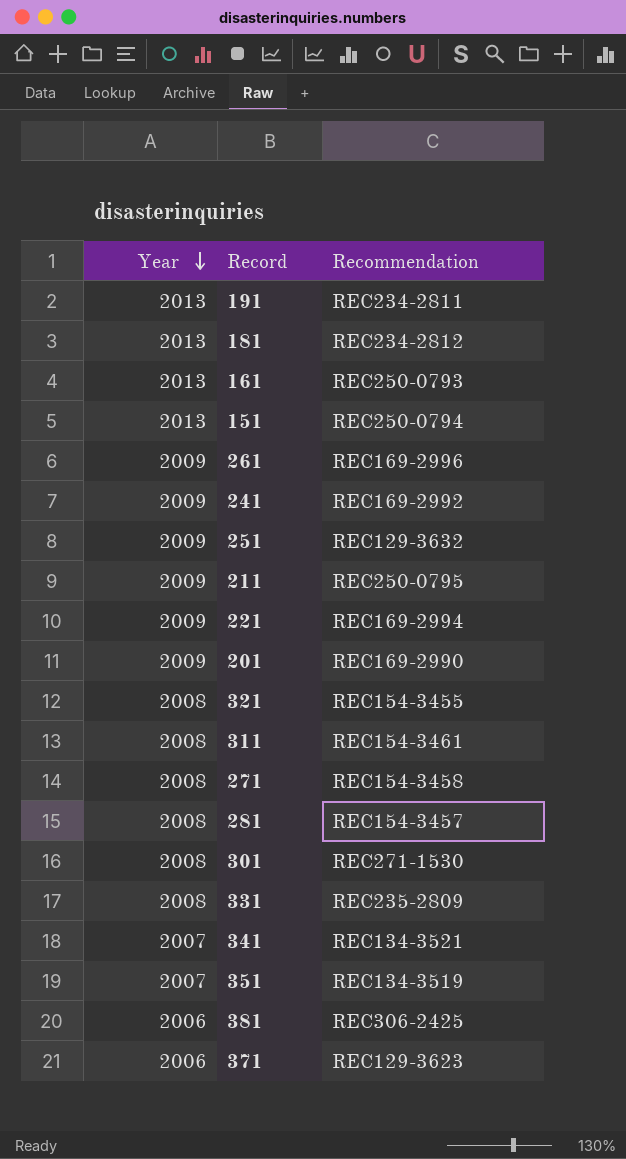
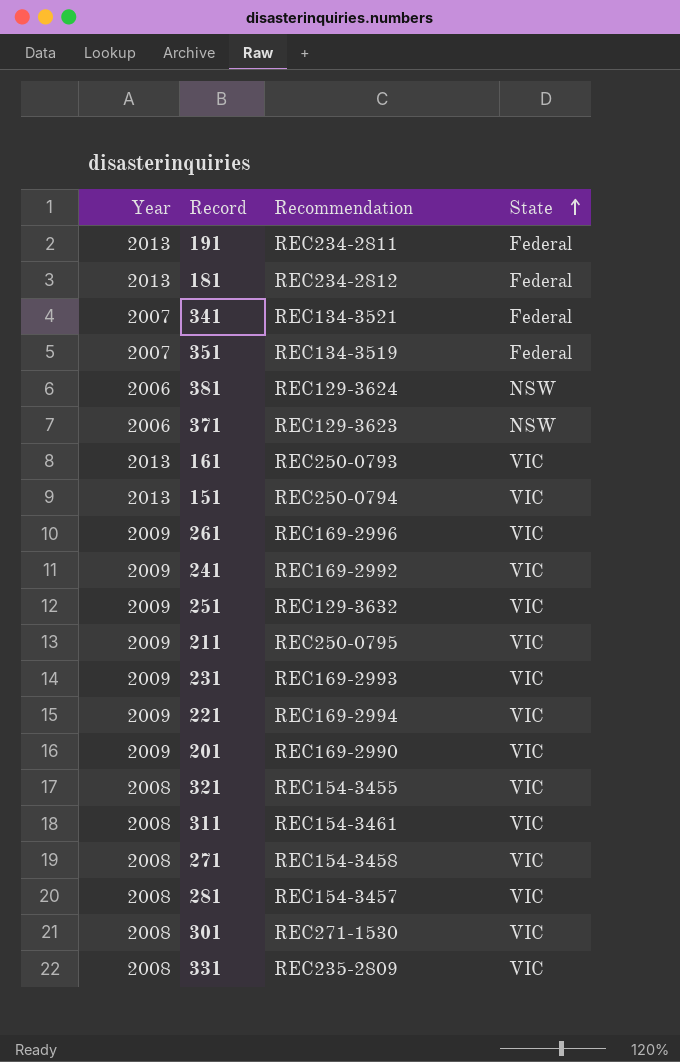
row order: Year descending -> State ascending
column State | position: none -> 4
381 | Recommendation: REC306-2425 -> REC129-3624
row 231: none -> 2009 | REC169-2993 | VIC

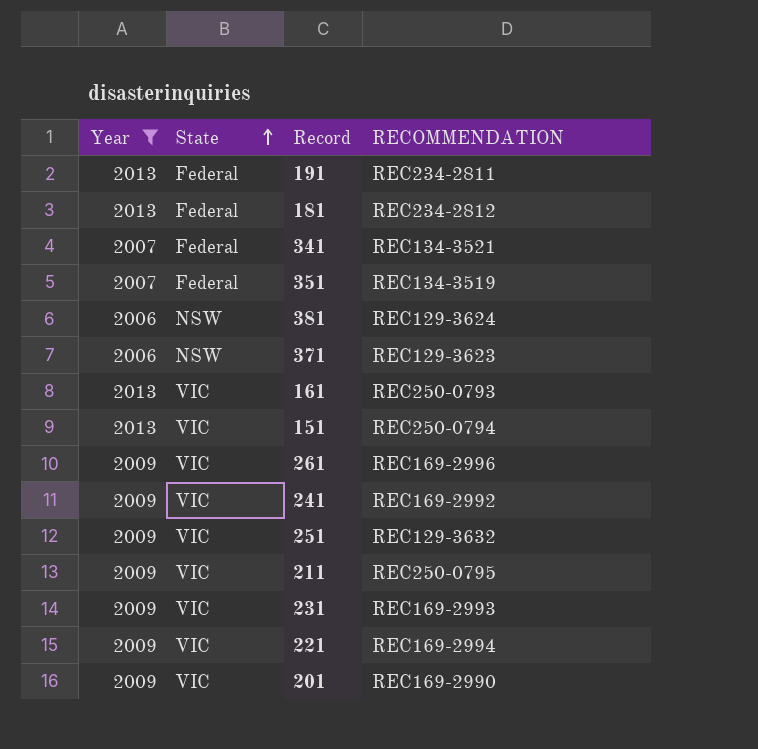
filter: none -> Year != 2008
column State | position: 4 -> 2
column name: Recommendation -> RECOMMENDATION

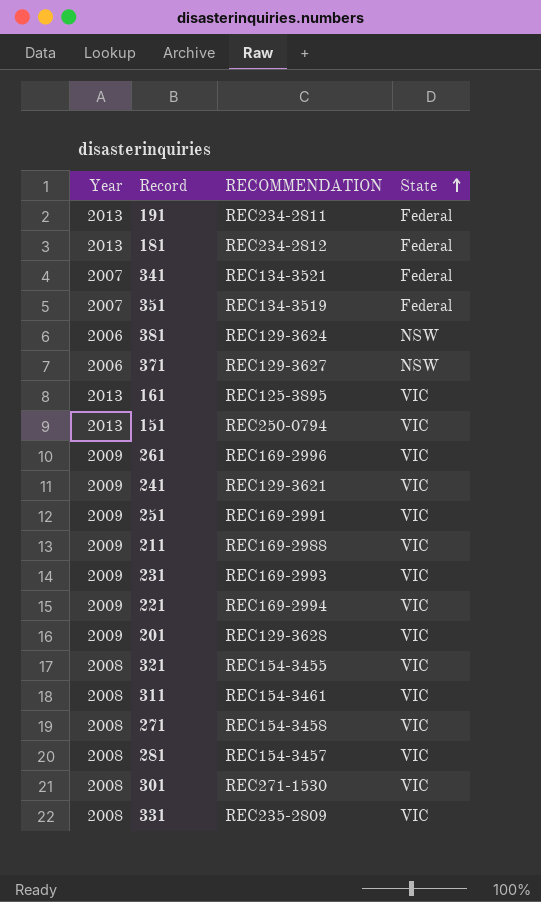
filter: Year != 2008 -> none
column State | position: 2 -> 4
371 | RECOMMENDATION: REC129-3623 -> REC129-3627
161 | RECOMMENDATION: REC250-0793 -> REC125-3895
241 | RECOMMENDATION: REC169-2992 -> REC129-3621
251 | RECOMMENDATION: REC129-3632 -> REC169-2991
211 | RECOMMENDATION: REC250-0795 -> REC169-2988
201 | RECOMMENDATION: REC169-2990 -> REC129-3628

